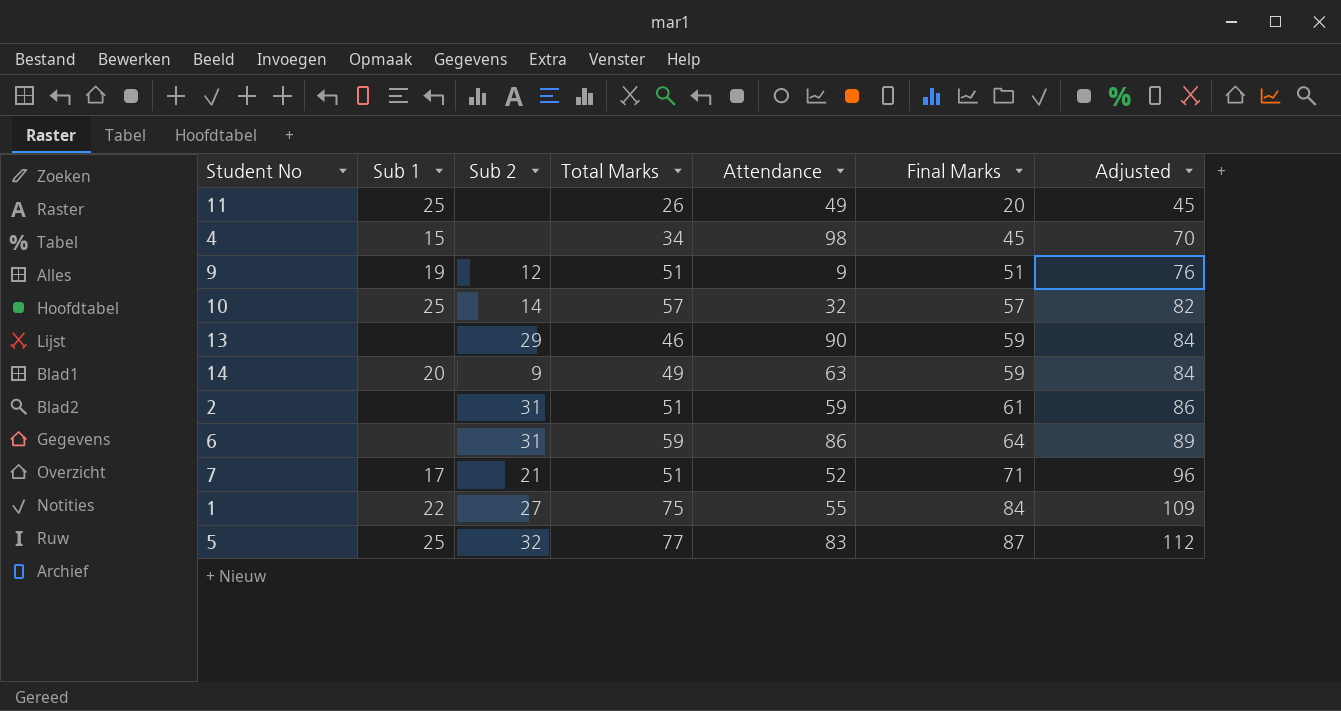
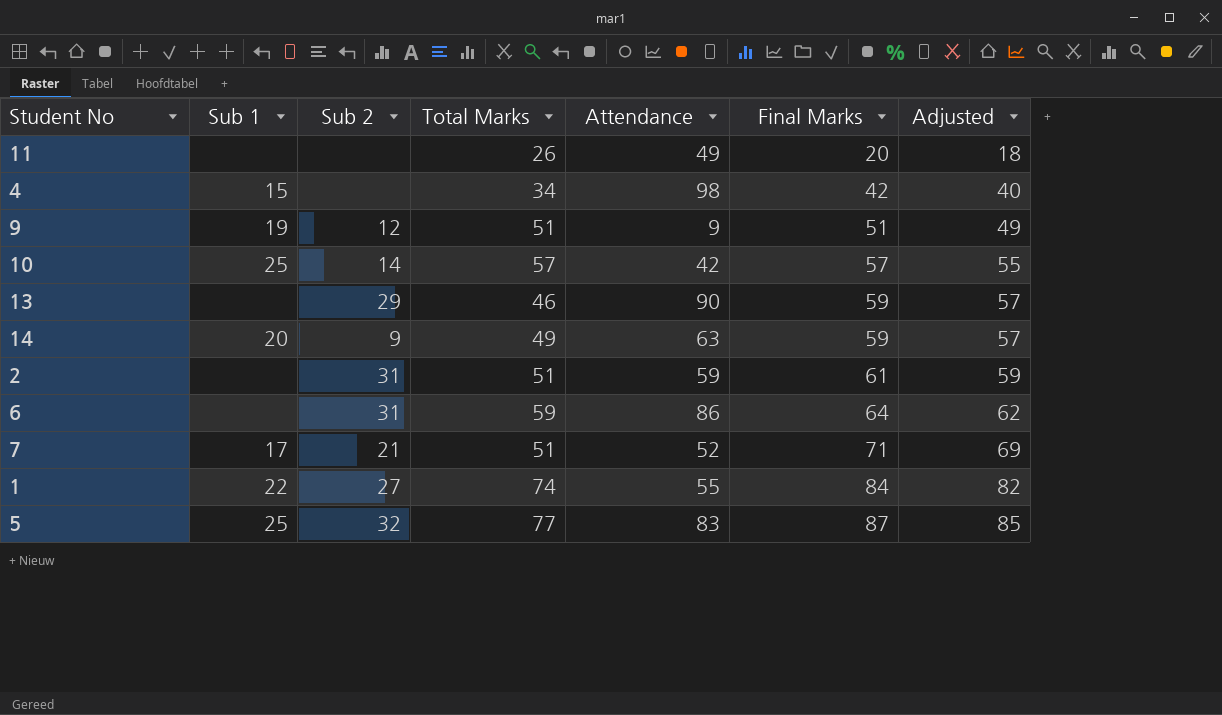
column Adjusted | formula: [Final Marks] + 25 -> [Final Marks] - 2
11 | Sub 1: 25 -> none
4 | Final Marks: 45 -> 42
10 | Attendance: 32 -> 42
1 | Total Marks: 75 -> 74

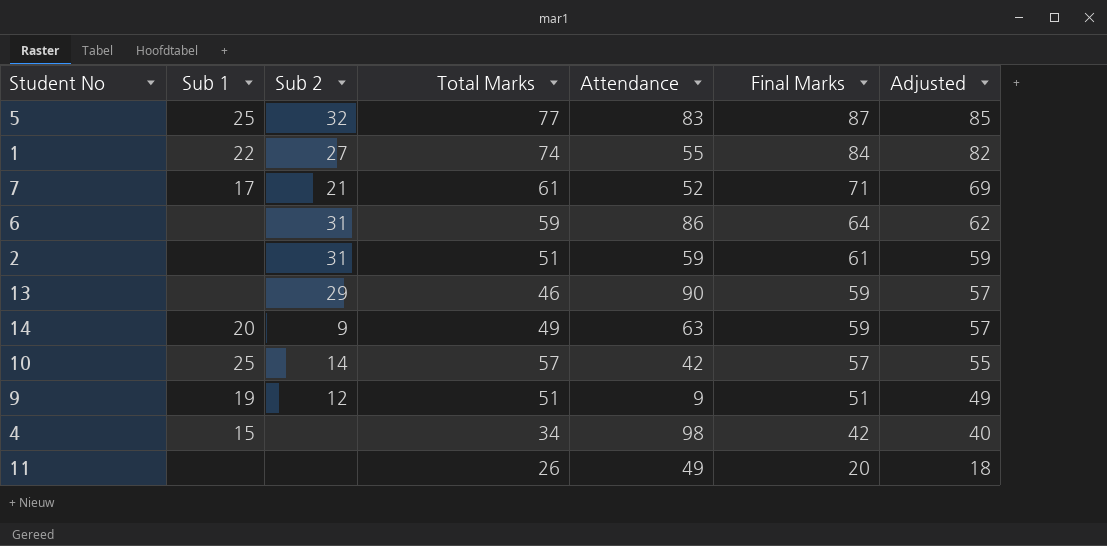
row order: Final Marks ascending -> Final Marks descending
7 | Total Marks: 51 -> 61

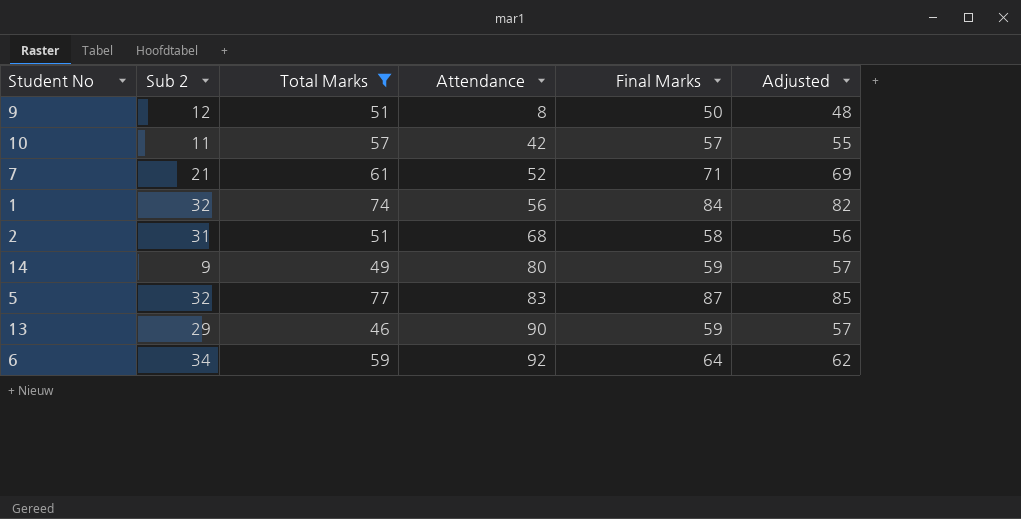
filter: none -> Total Marks >= 46
row order: Final Marks descending -> Attendance ascending
column Sub 1 | position: 2 -> none
9 | Attendance: 9 -> 8
9 | Final Marks: 51 -> 50
9 | Adjusted: 49 -> 48
10 | Sub 2: 14 -> 11
1 | Sub 2: 27 -> 32
1 | Attendance: 55 -> 56
2 | Attendance: 59 -> 68
2 | Final Marks: 61 -> 58
2 | Adjusted: 59 -> 56
14 | Attendance: 63 -> 80
6 | Sub 2: 31 -> 34
6 | Attendance: 86 -> 92

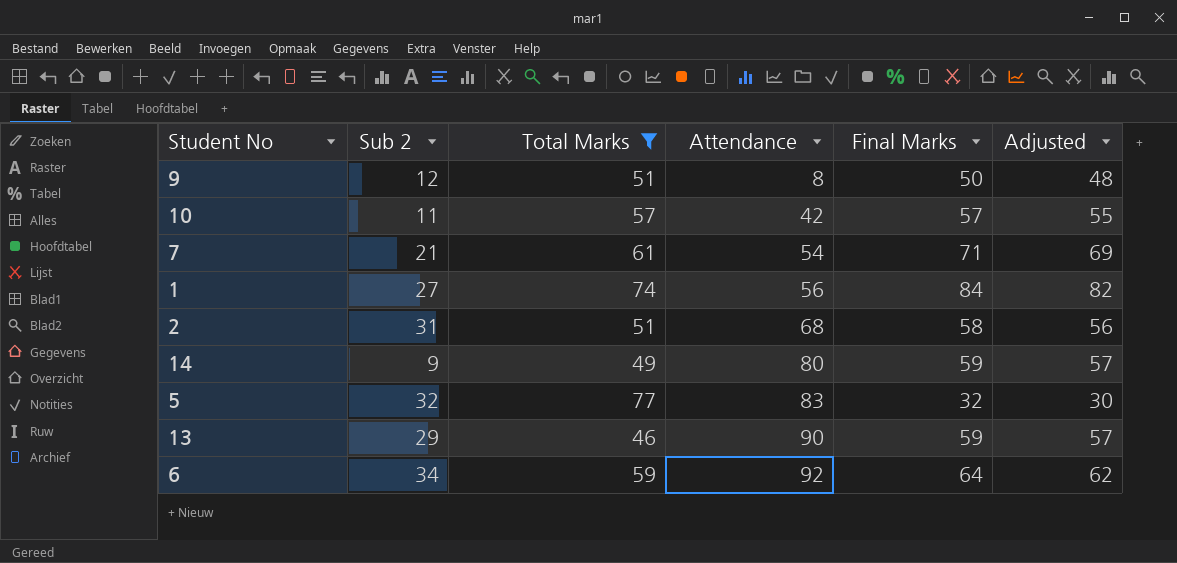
7 | Attendance: 52 -> 54
1 | Sub 2: 32 -> 27
5 | Final Marks: 87 -> 32
5 | Adjusted: 85 -> 30

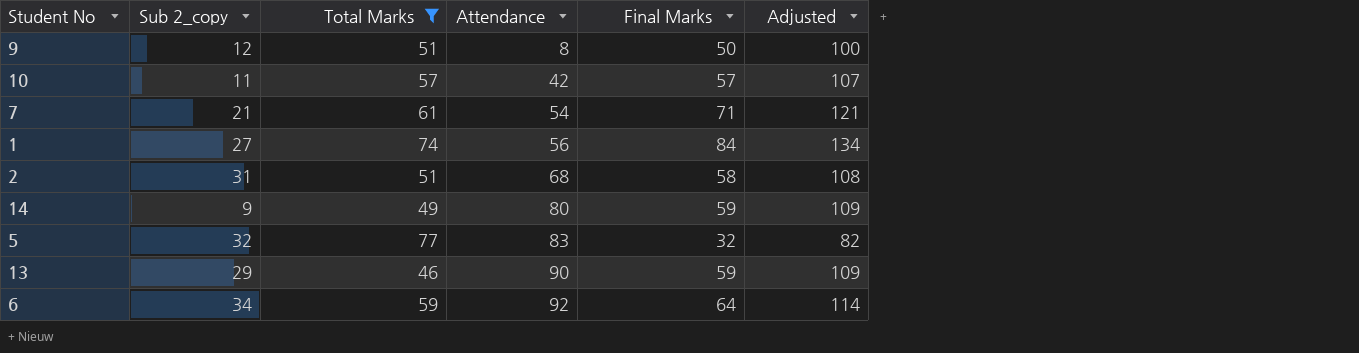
column name: Sub 2 -> Sub 2_copy
column Adjusted | formula: [Final Marks] - 2 -> [Final Marks] + 50

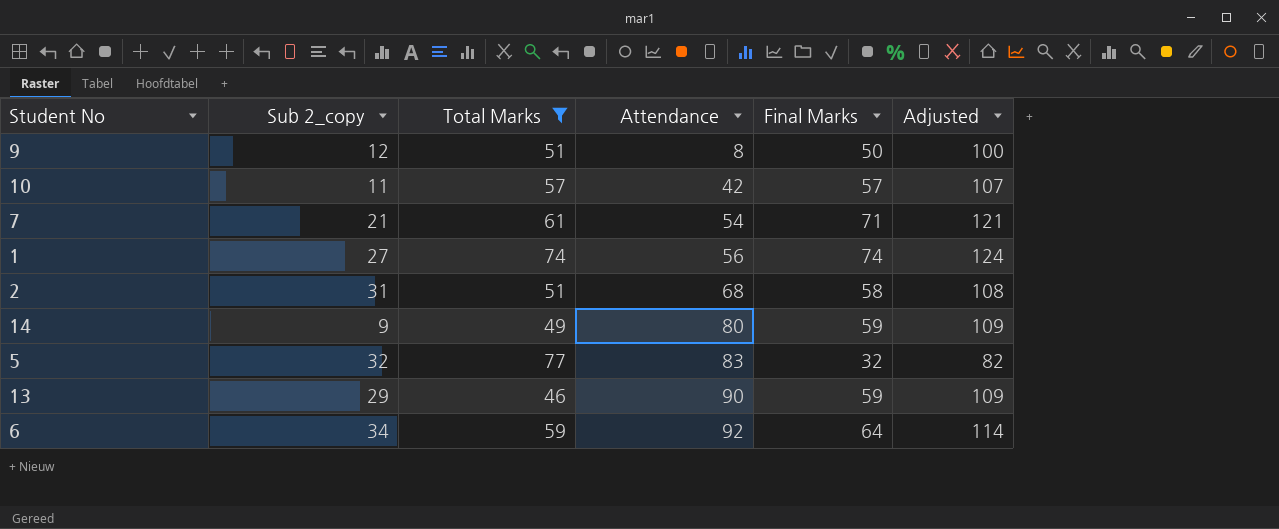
1 | Final Marks: 84 -> 74
1 | Adjusted: 134 -> 124

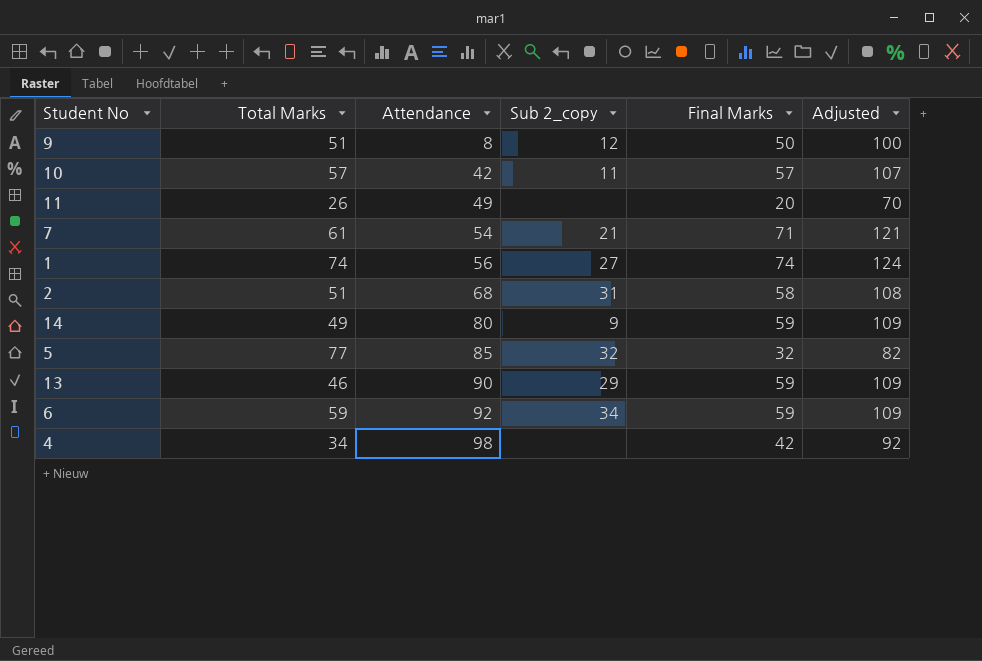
filter: Total Marks >= 46 -> none
column Sub 2_copy | position: 2 -> 4
5 | Attendance: 83 -> 85
6 | Final Marks: 64 -> 59
6 | Adjusted: 114 -> 109

